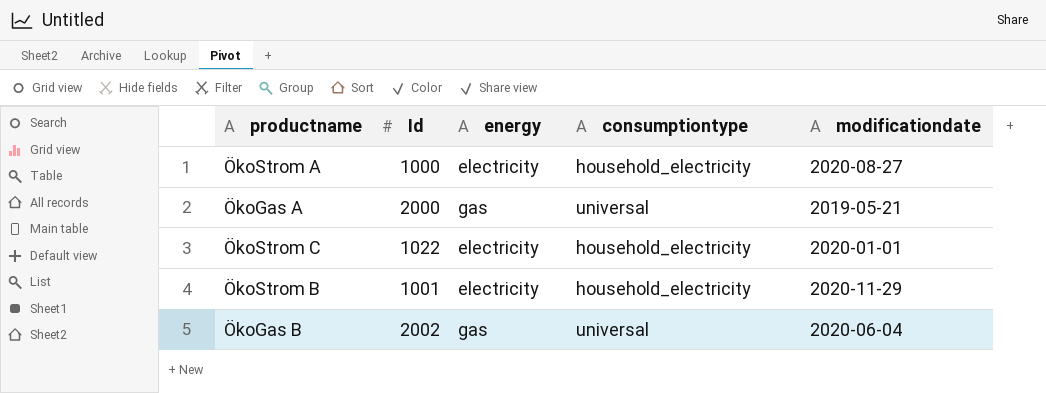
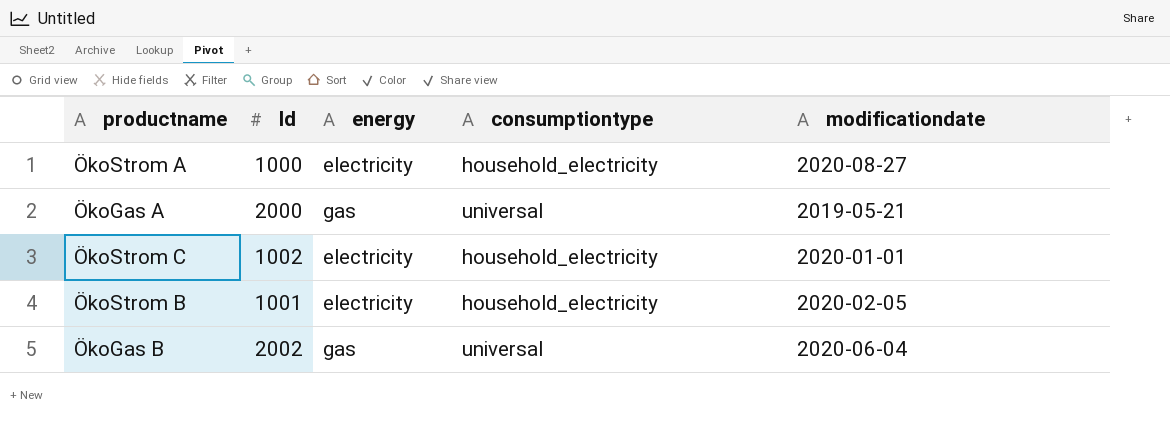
ÖkoStrom C | Id: 1022 -> 1002
ÖkoStrom B | modificationdate: 2020-11-29 -> 2020-02-05

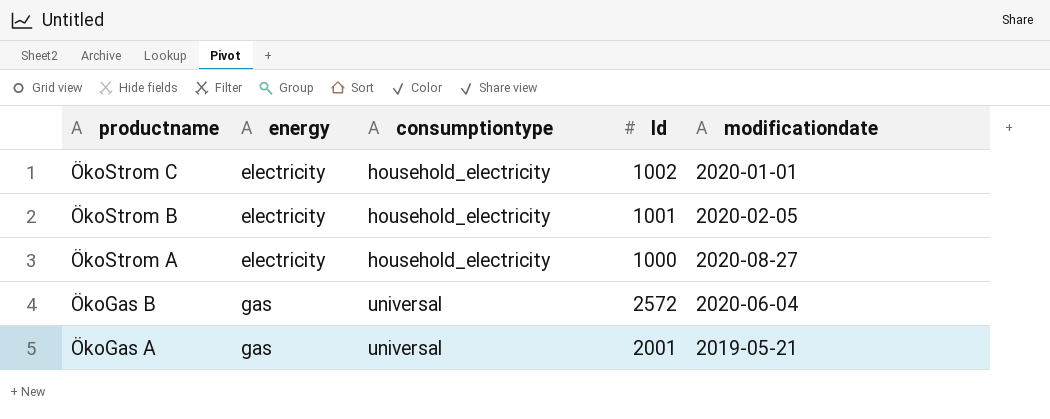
row order: none -> productname descending
column Id | position: 2 -> 4
ÖkoGas B | Id: 2002 -> 2572
ÖkoGas A | Id: 2000 -> 2001

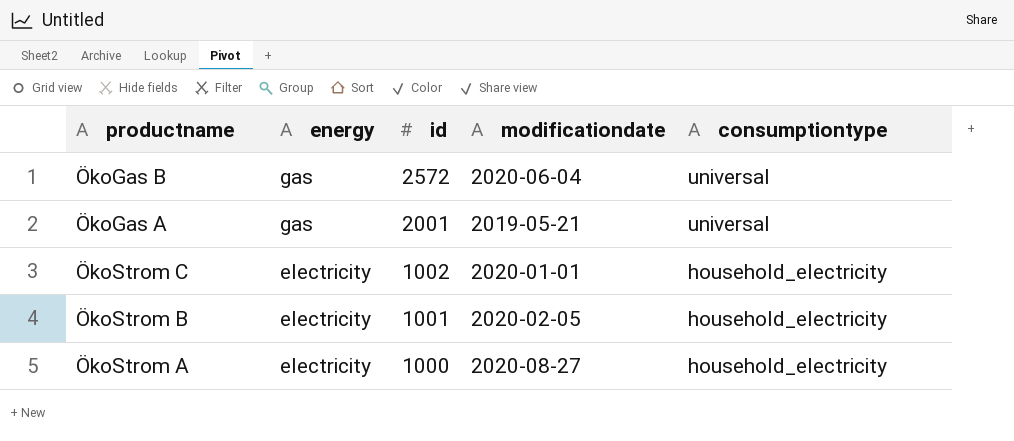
row order: productname descending -> energy descending
column name: Id -> id
column consumptiontype | position: 3 -> 5

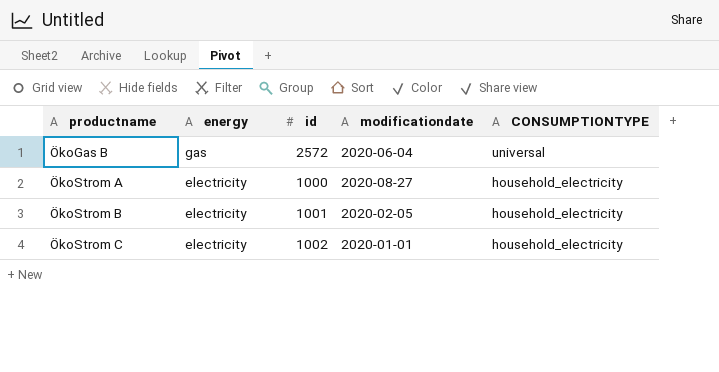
row order: energy descending -> productname ascending
column name: consumptiontype -> CONSUMPTIONTYPE
row ÖkoGas A: gas | 2001 | 2019-05-21 | universal -> none

